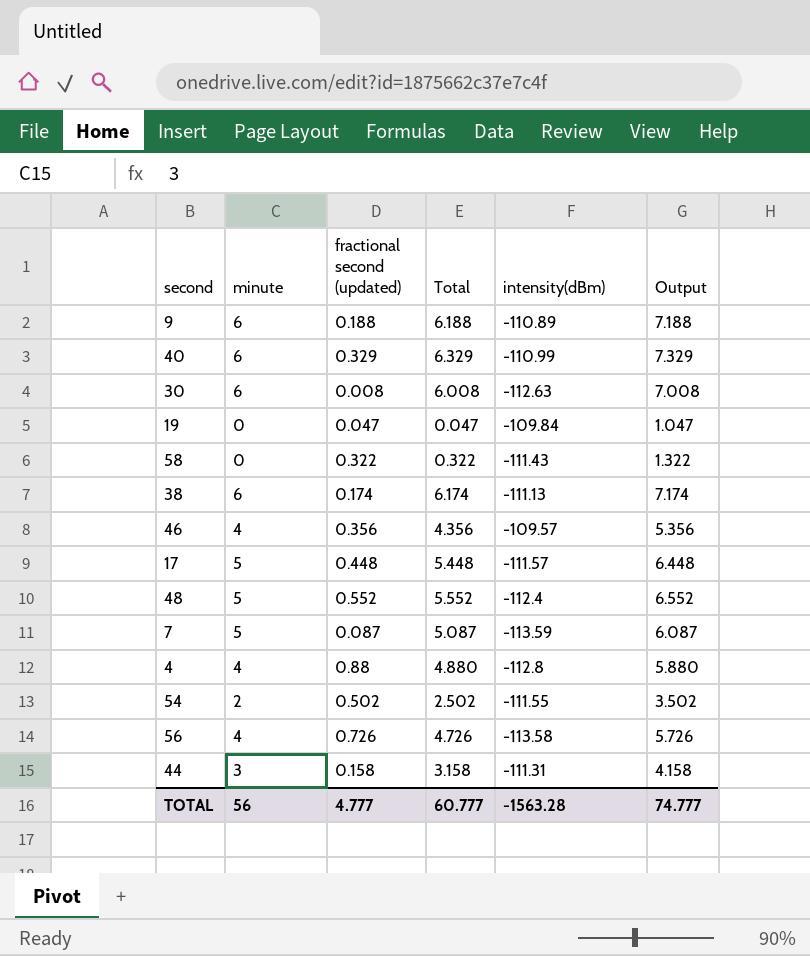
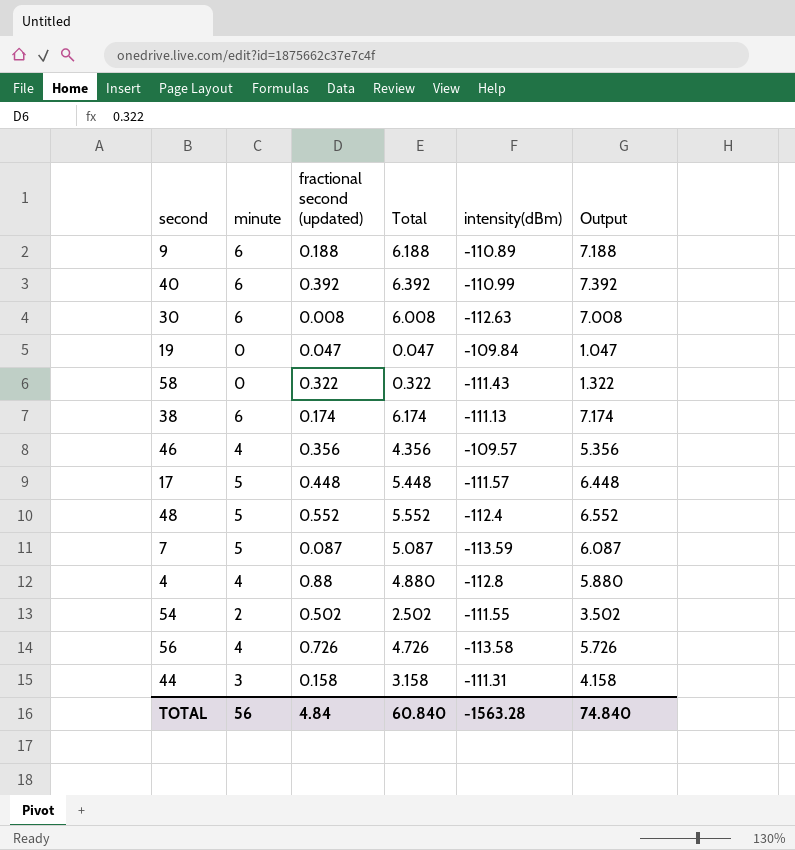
40 | fractional second (updated): 0.329 -> 0.392
40 | Total: 6.329 -> 6.392
40 | Output: 7.329 -> 7.392
TOTAL | fractional second (updated): 4.777 -> 4.84
TOTAL | Total: 60.777 -> 60.840
TOTAL | Output: 74.777 -> 74.840

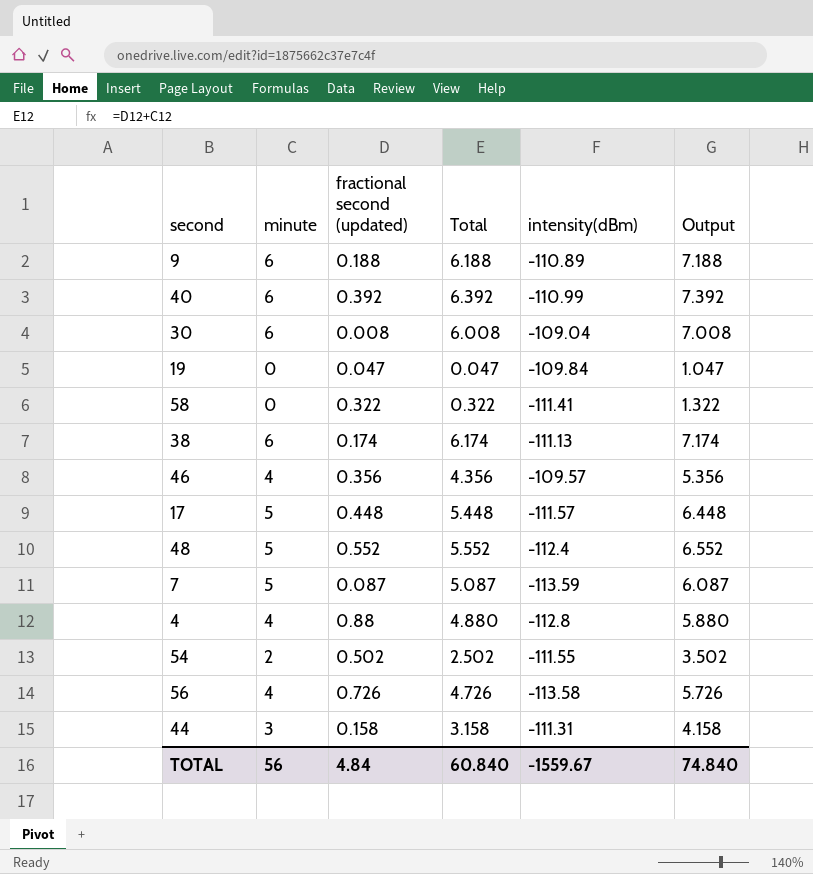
30 | intensity(dBm): -112.63 -> -109.04
58 | intensity(dBm): -111.43 -> -111.41
TOTAL | intensity(dBm): -1563.28 -> -1559.67

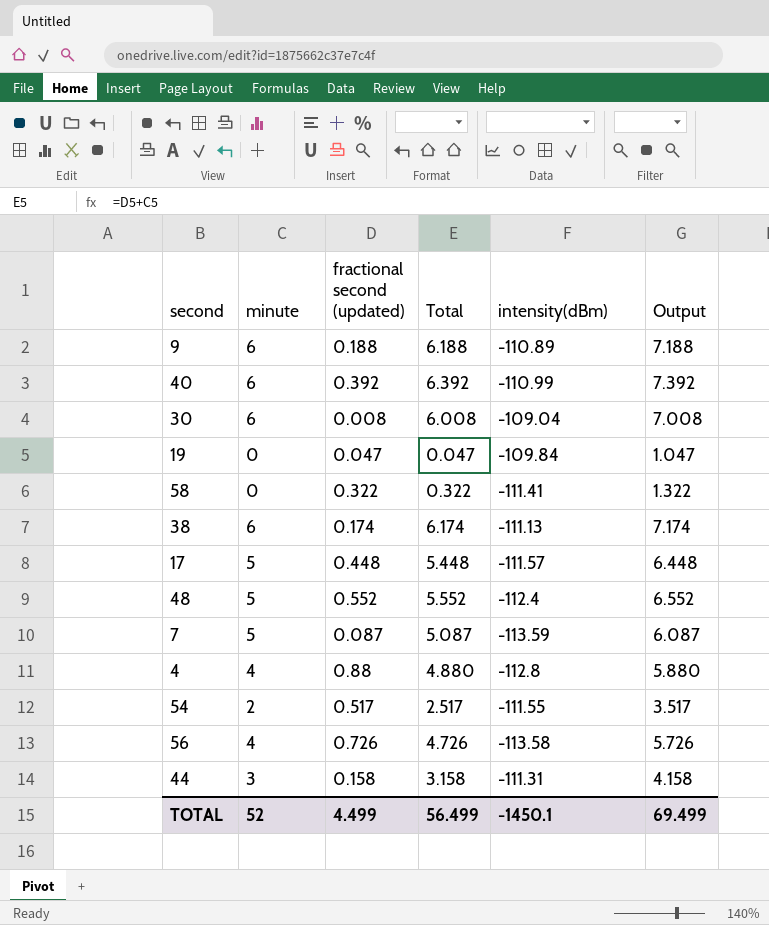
row 46: 4 | 0.356 | 4.356 | -109.57 | 5.356 -> none
54 | fractional second (updated): 0.502 -> 0.517
54 | Total: 2.502 -> 2.517
54 | Output: 3.502 -> 3.517
TOTAL | minute: 56 -> 52
TOTAL | fractional second (updated): 4.84 -> 4.499
TOTAL | Total: 60.840 -> 56.499
TOTAL | intensity(dBm): -1559.67 -> -1450.1
TOTAL | Output: 74.840 -> 69.499

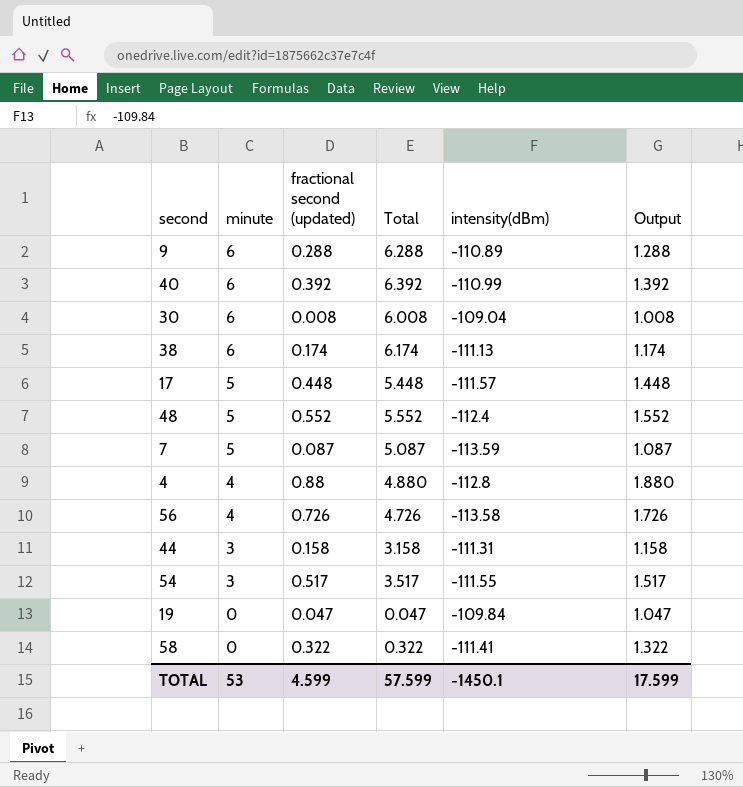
row order: none -> minute descending
column Output | formula: [Total] + 1 -> [fractional second (updated)] + 1
9 | fractional second (updated): 0.188 -> 0.288
9 | Total: 6.188 -> 6.288
54 | minute: 2 -> 3
54 | Total: 2.517 -> 3.517
TOTAL | minute: 52 -> 53
TOTAL | fractional second (updated): 4.499 -> 4.599
TOTAL | Total: 56.499 -> 57.599
TOTAL | Output: 69.499 -> 17.599

